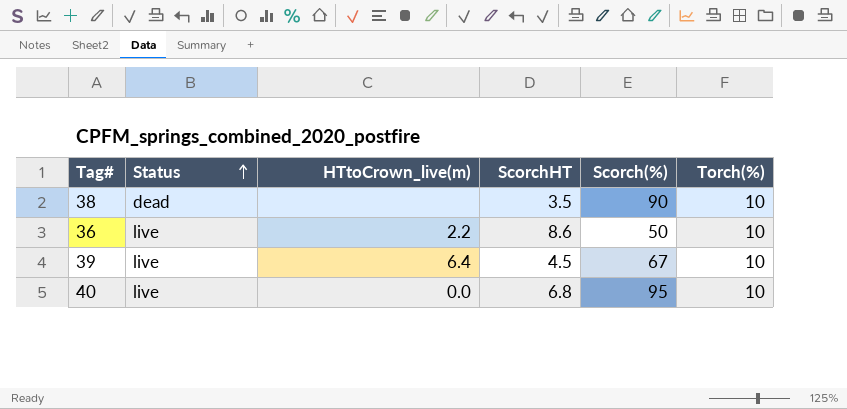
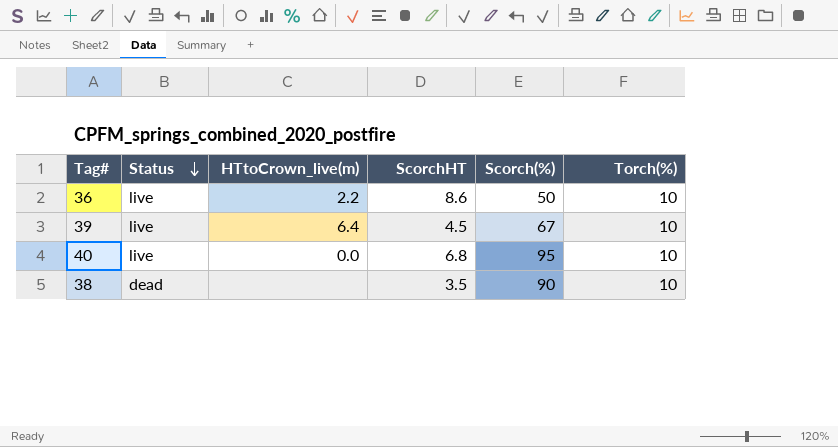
row order: Status ascending -> Status descending

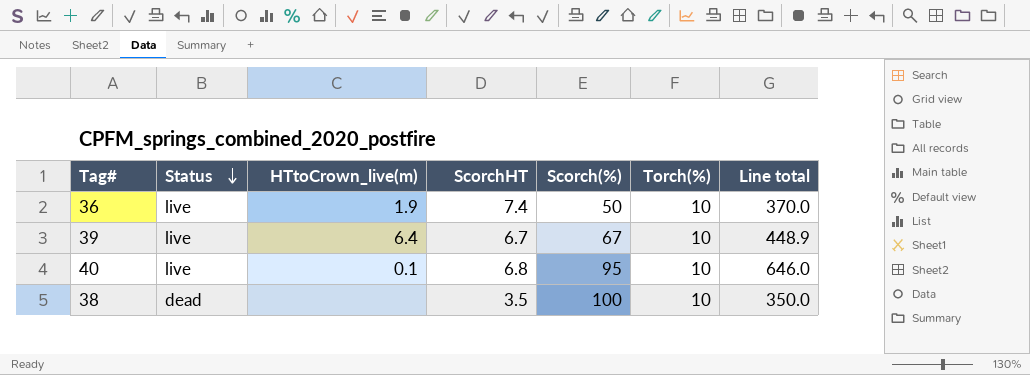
column Line total | formula: none -> [ScorchHT] * [Scorch(%)]
36 | HTtoCrown_live(m): 2.2 -> 1.9
36 | ScorchHT: 8.6 -> 7.4
39 | ScorchHT: 4.5 -> 6.7
40 | HTtoCrown_live(m): 0.0 -> 0.1
38 | Scorch(%): 90 -> 100

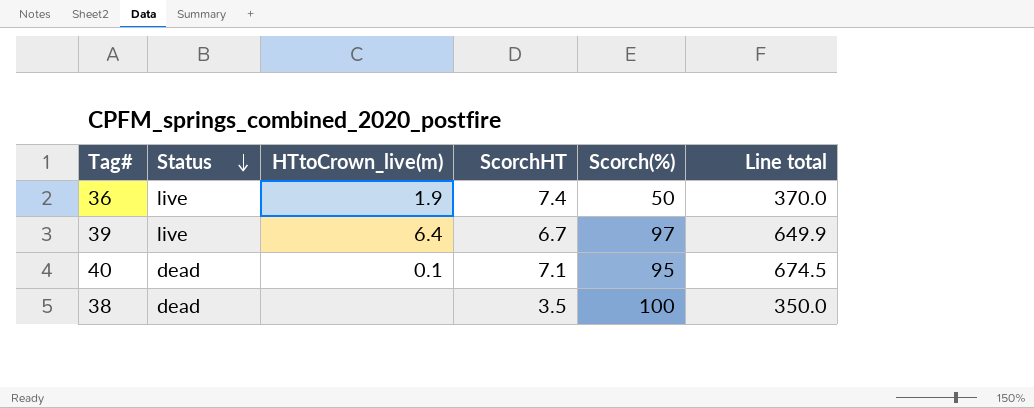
column Torch(%) | position: 6 -> none
39 | Scorch(%): 67 -> 97
39 | Line total: 448.9 -> 649.9
40 | Status: live -> dead
40 | ScorchHT: 6.8 -> 7.1
40 | Line total: 646.0 -> 674.5

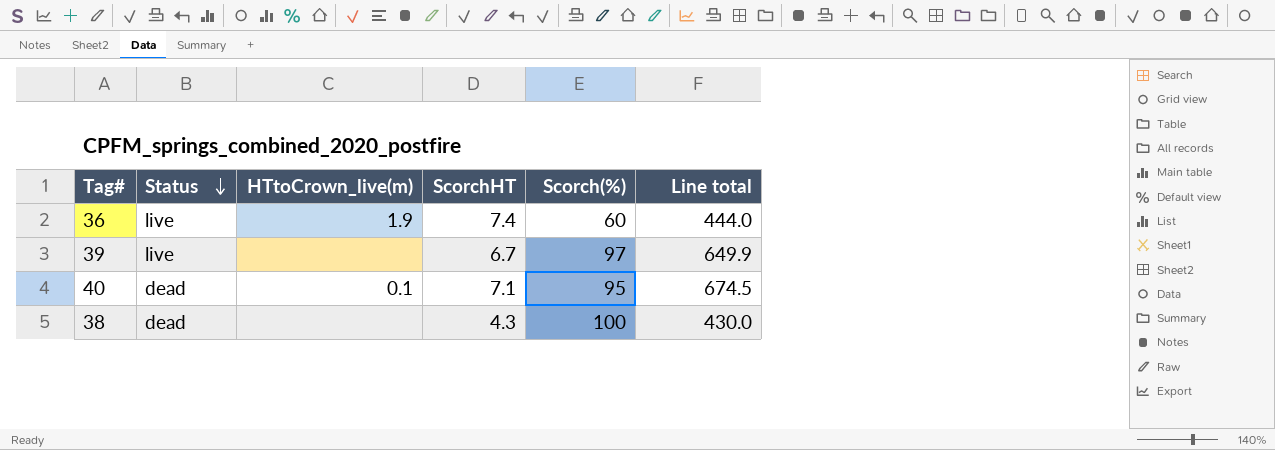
36 | Scorch(%): 50 -> 60
36 | Line total: 370.0 -> 444.0
39 | HTtoCrown_live(m): 6.4 -> none
38 | ScorchHT: 3.5 -> 4.3
38 | Line total: 350.0 -> 430.0

